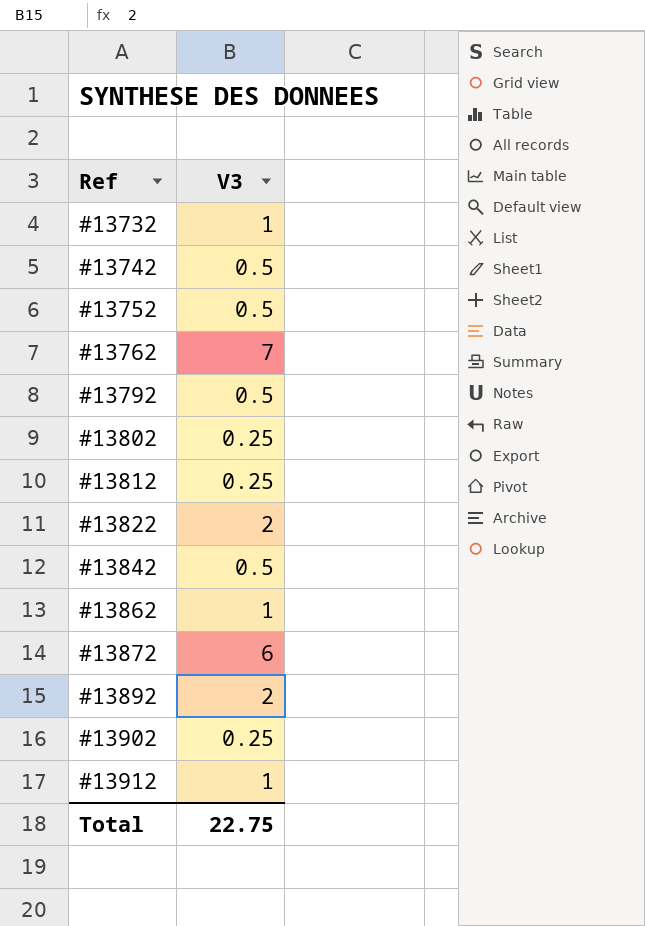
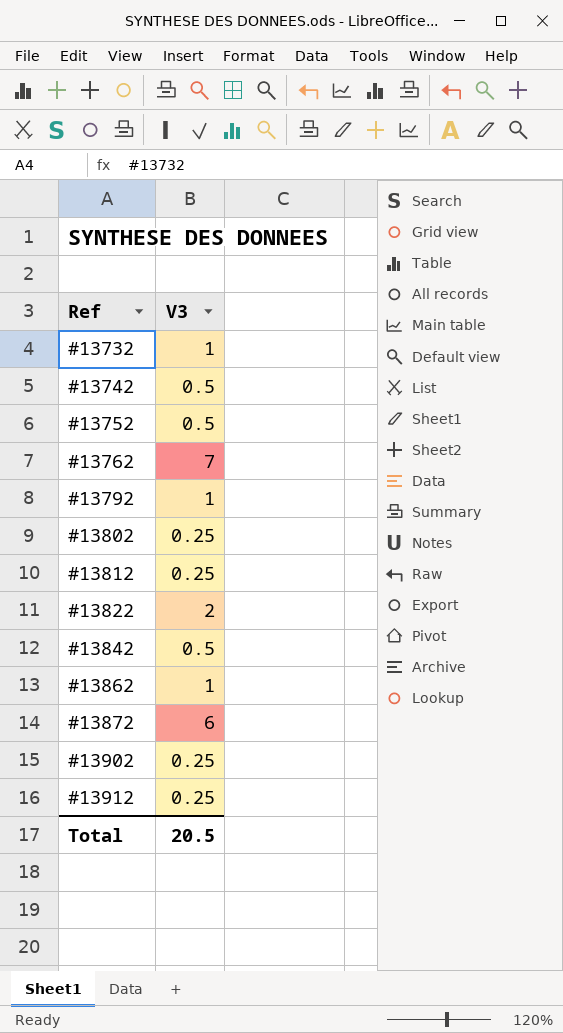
row #13892: 2 -> none
#13792 | V3: 0.5 -> 1
#13912 | V3: 1 -> 0.25
Total | V3: 22.75 -> 20.5

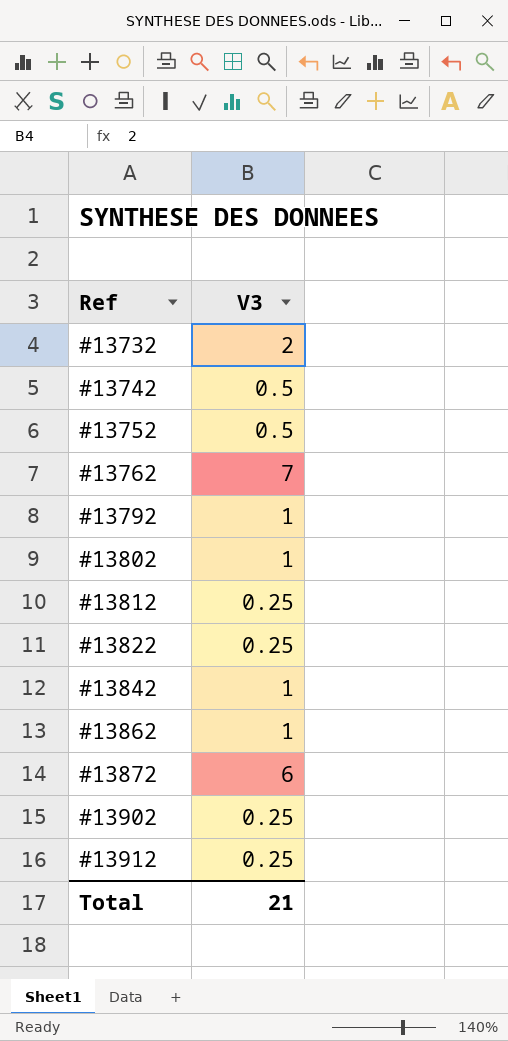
#13732 | V3: 1 -> 2
#13802 | V3: 0.25 -> 1
#13822 | V3: 2 -> 0.25
#13842 | V3: 0.5 -> 1
Total | V3: 20.5 -> 21

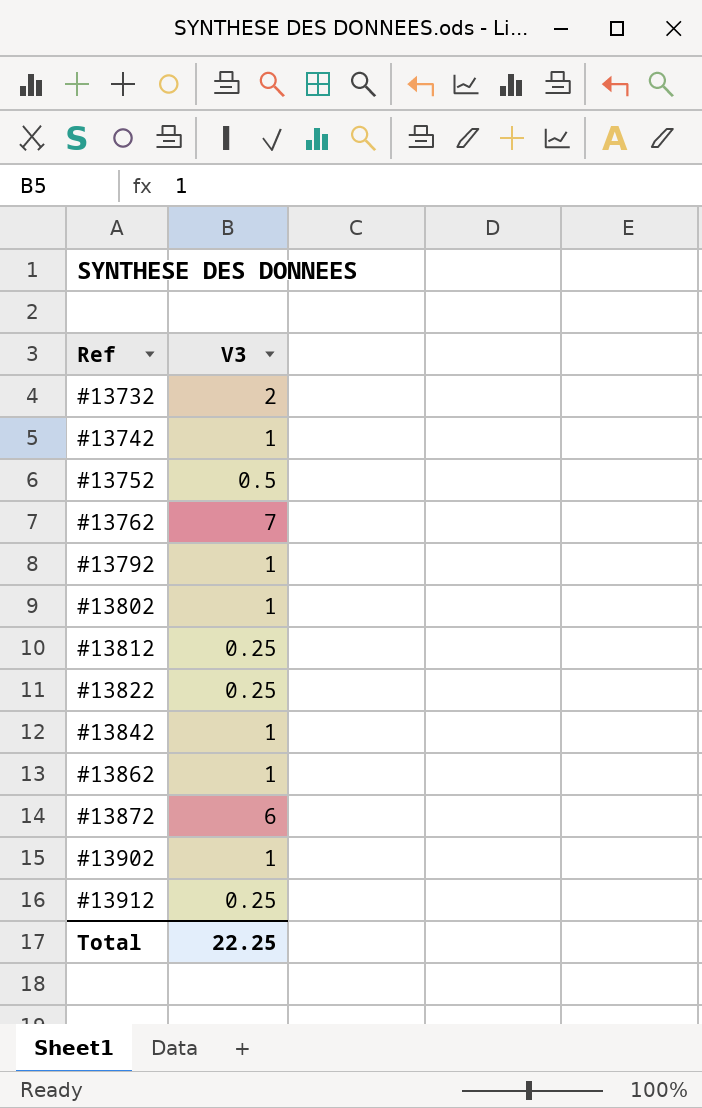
#13742 | V3: 0.5 -> 1
#13902 | V3: 0.25 -> 1
Total | V3: 21 -> 22.25

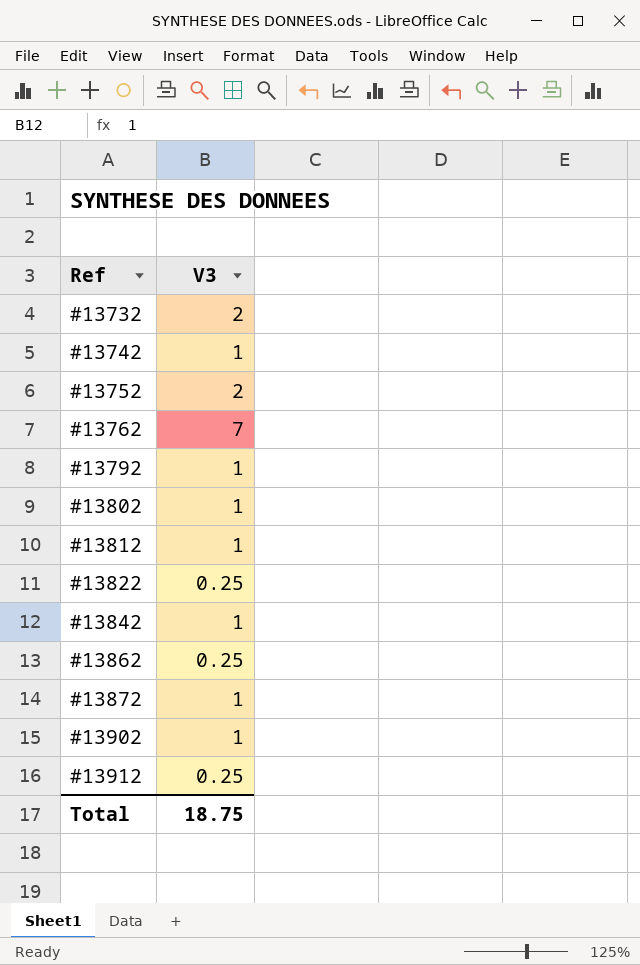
#13752 | V3: 0.5 -> 2
#13812 | V3: 0.25 -> 1
#13862 | V3: 1 -> 0.25
#13872 | V3: 6 -> 1
Total | V3: 22.25 -> 18.75

